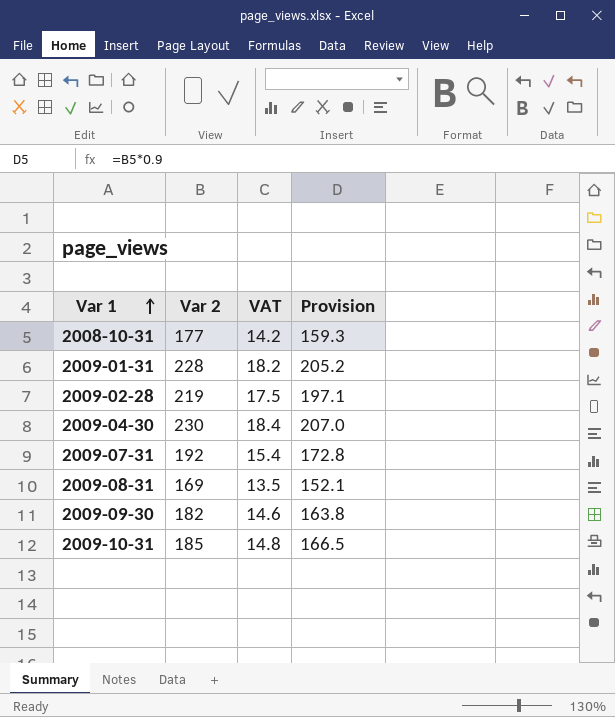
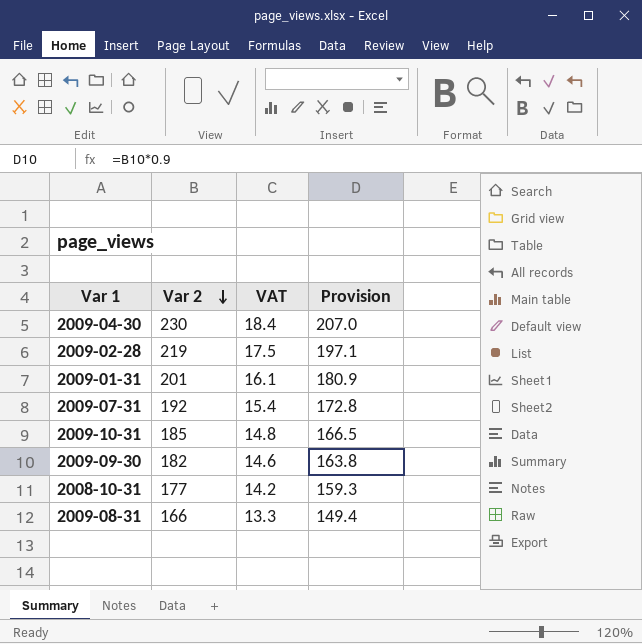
row order: Var 1 ascending -> Var 2 descending
2009-01-31 | Var 2: 228 -> 201
2009-01-31 | VAT: 18.2 -> 16.1
2009-01-31 | Provision: 205.2 -> 180.9
2009-08-31 | Var 2: 169 -> 166
2009-08-31 | VAT: 13.5 -> 13.3
2009-08-31 | Provision: 152.1 -> 149.4

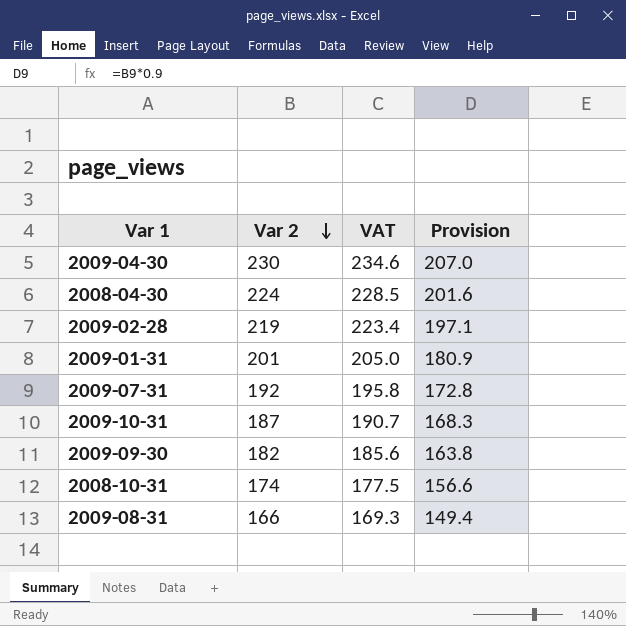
column VAT | formula: [Var 2] * 0.08 -> [Var 2] * 1.02
row 2008-04-30: none -> 224 | 228.5 | 201.6
2009-10-31 | Var 2: 185 -> 187
2009-10-31 | Provision: 166.5 -> 168.3
2008-10-31 | Var 2: 177 -> 174
2008-10-31 | Provision: 159.3 -> 156.6

